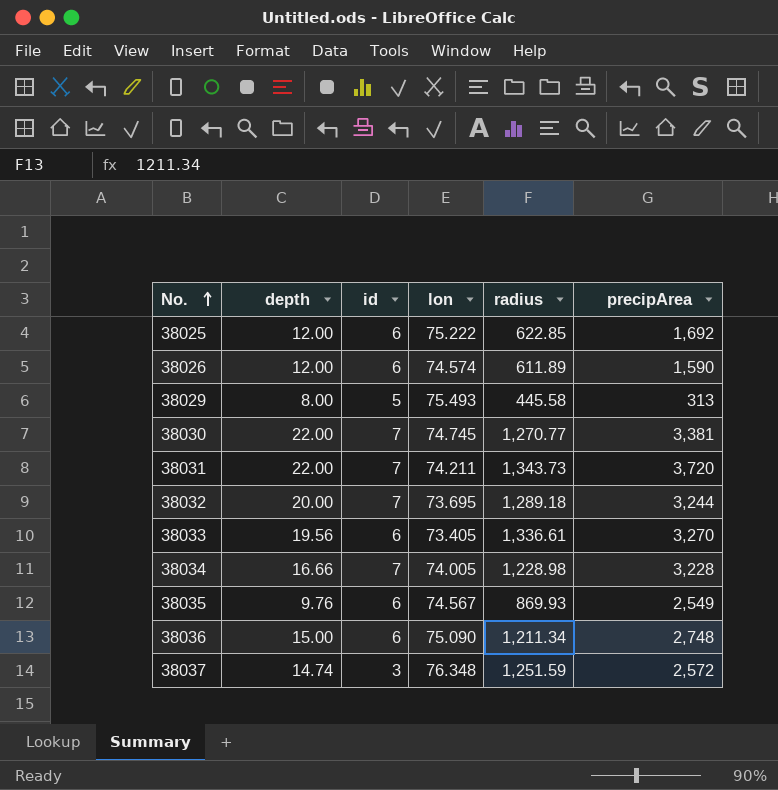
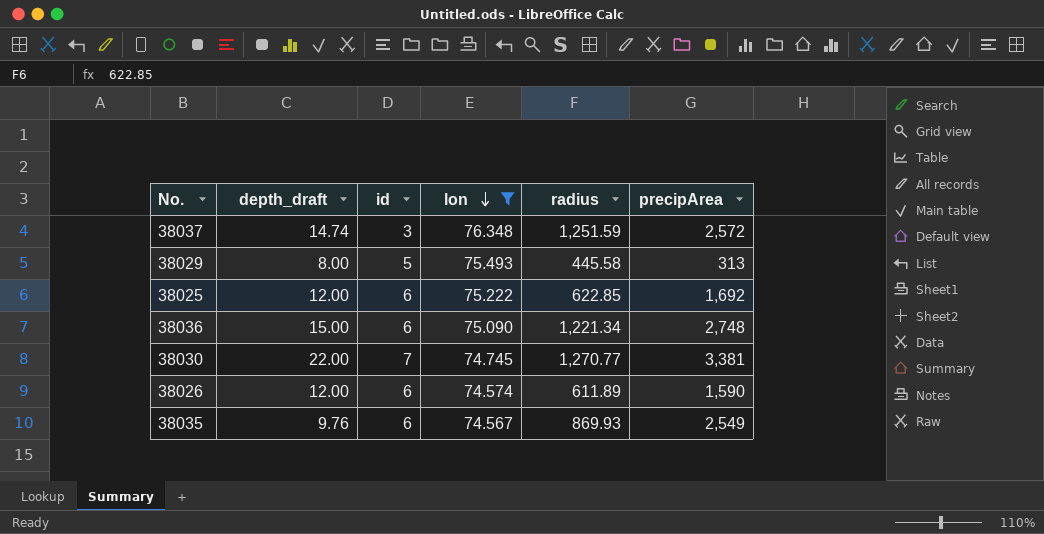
filter: none -> lon >= 74.567
row order: No. ascending -> lon descending
column name: depth -> depth_draft
38036 | radius: 1,211.34 -> 1,221.34

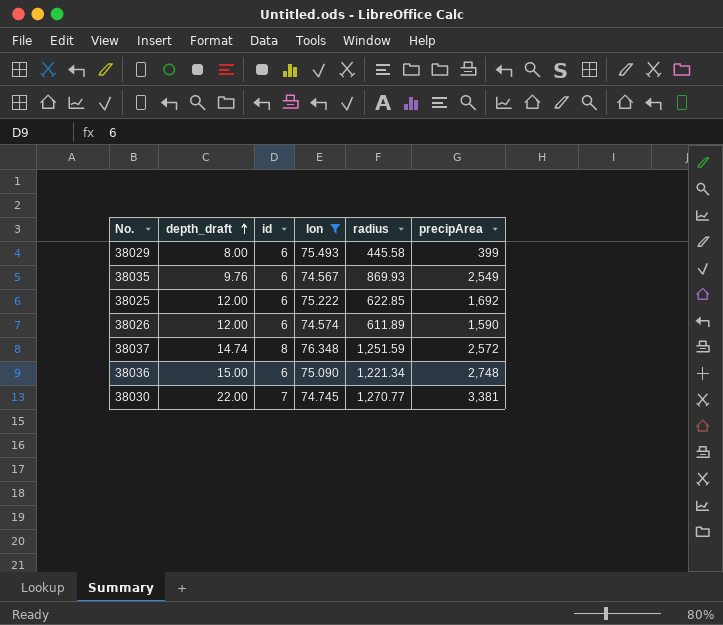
row order: lon descending -> depth_draft ascending
38029 | id: 5 -> 6
38029 | precipArea: 313 -> 399
38037 | id: 3 -> 8

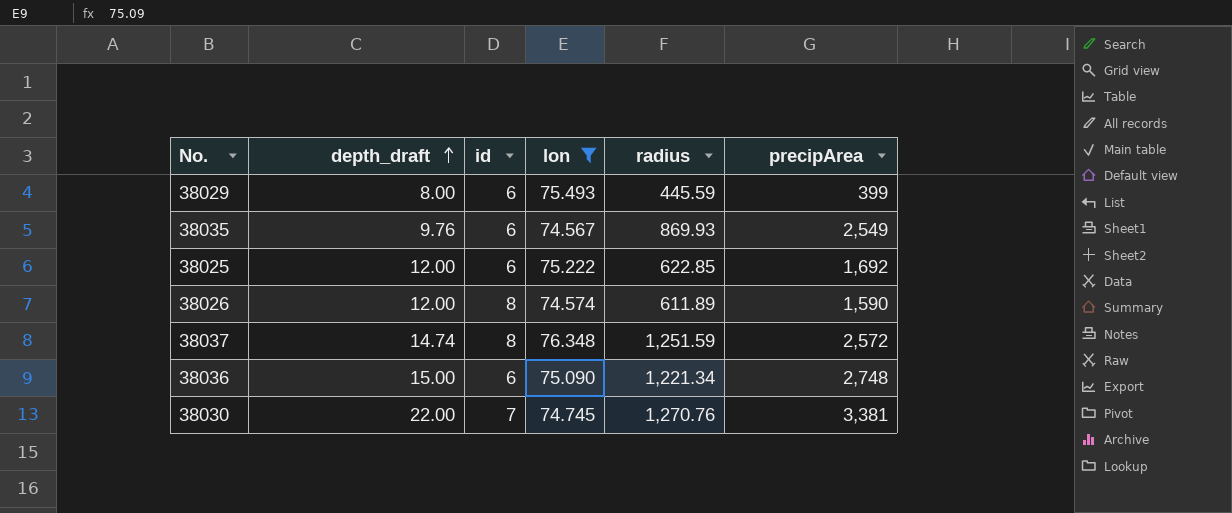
38029 | radius: 445.58 -> 445.59
38026 | id: 6 -> 8
38030 | radius: 1,270.77 -> 1,270.76

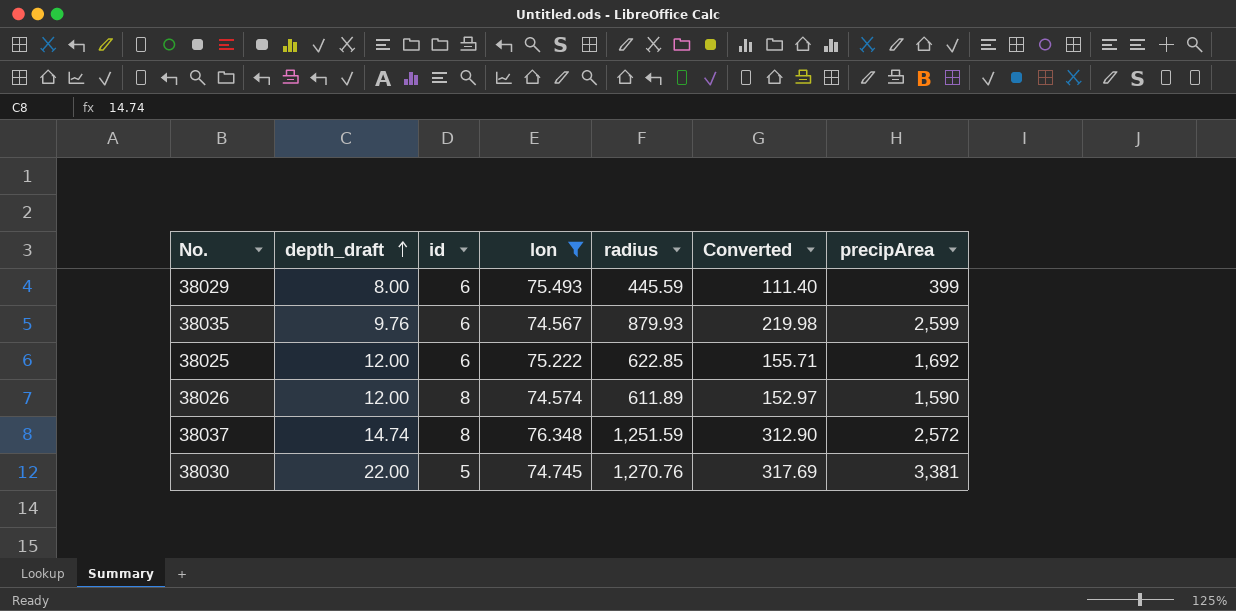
column Converted | formula: none -> [radius] * 0.25
row 38036: 15.00 | 6 | 75.090 | 1,221.34 | 2,748 -> none
38035 | radius: 869.93 -> 879.93
38035 | precipArea: 2,549 -> 2,599
38030 | id: 7 -> 5

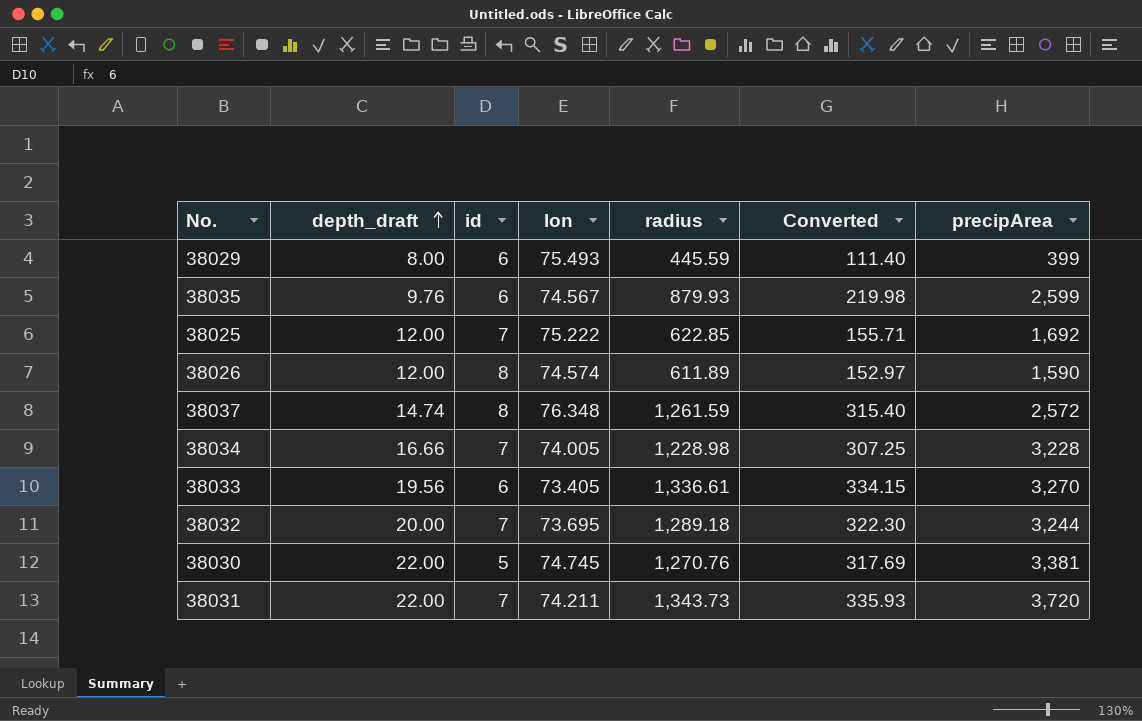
filter: lon >= 74.567 -> none
38025 | id: 6 -> 7
38037 | radius: 1,251.59 -> 1,261.59
38037 | Converted: 312.90 -> 315.40

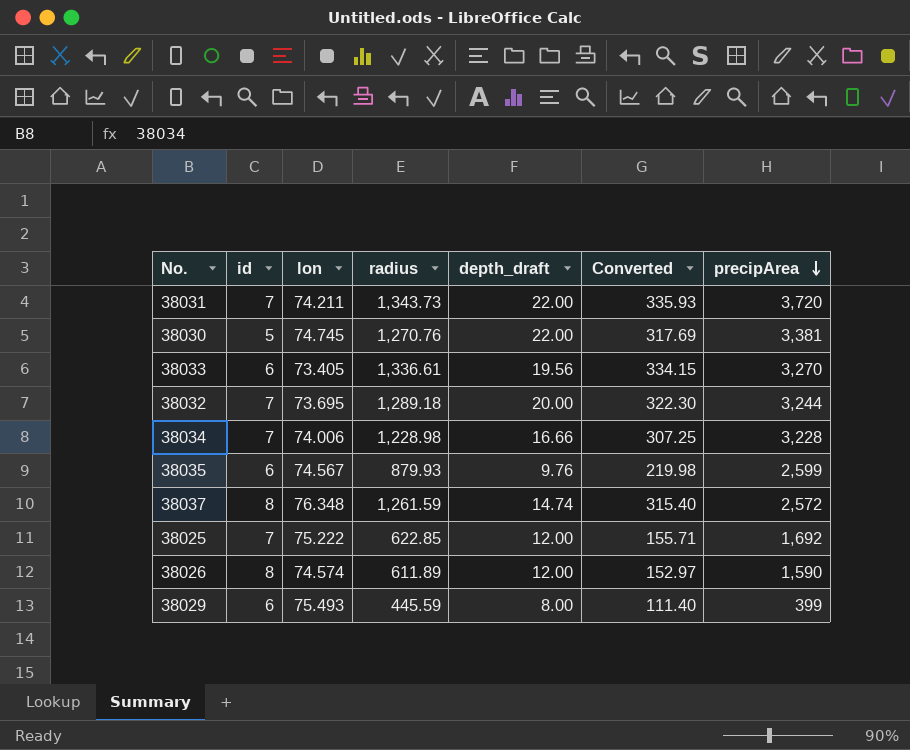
row order: depth_draft ascending -> precipArea descending
column depth_draft | position: 2 -> 5
38034 | lon: 74.005 -> 74.006

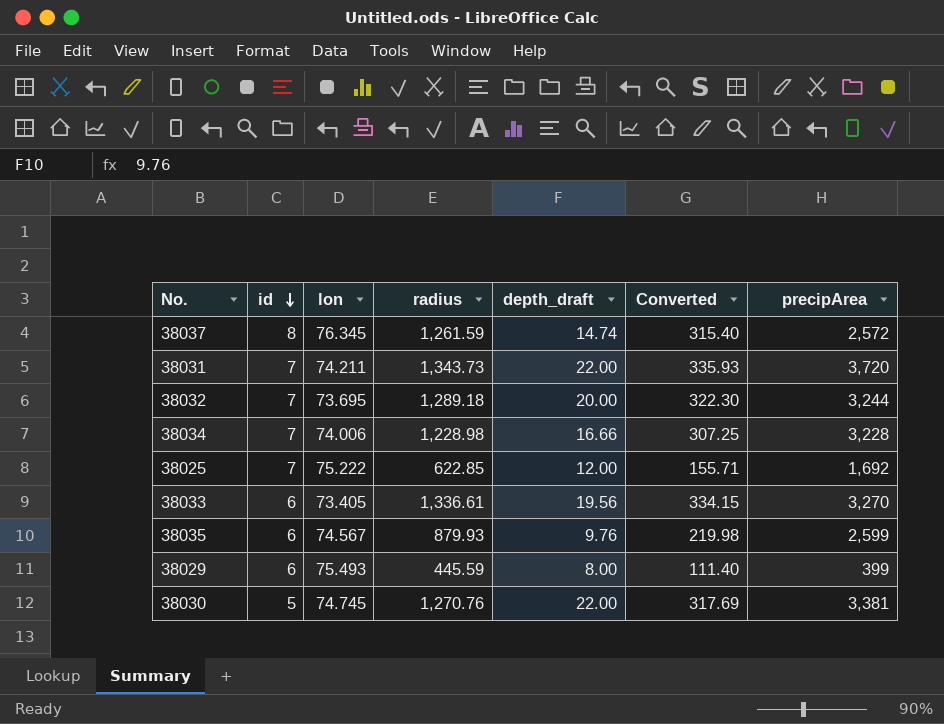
row order: precipArea descending -> id descending
row 38026: 8 | 74.574 | 611.89 | 12.00 | 152.97 | 1,590 -> none
38037 | lon: 76.348 -> 76.345

